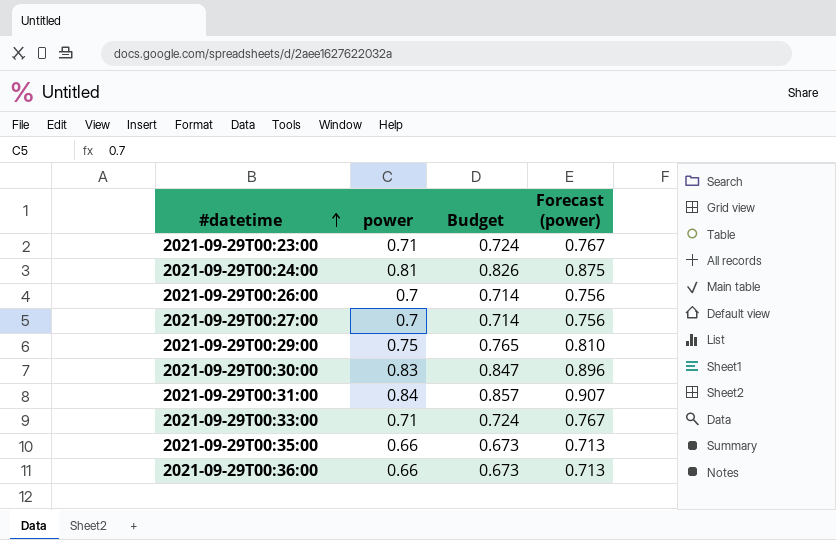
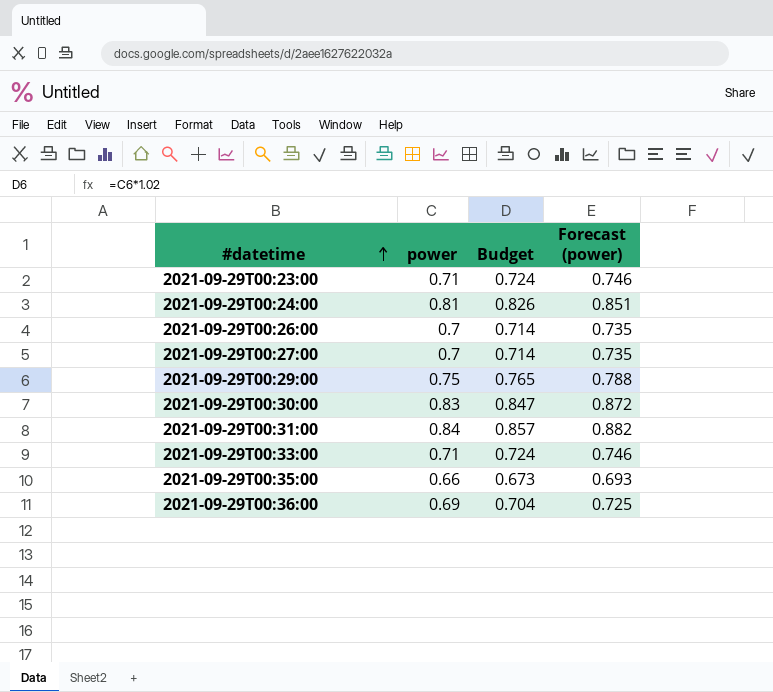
column Forecast (power) | formula: [power] * 1.08 -> [power] * 1.05
2021-09-29T00:36:00 | power: 0.66 -> 0.69
2021-09-29T00:36:00 | Budget: 0.673 -> 0.704

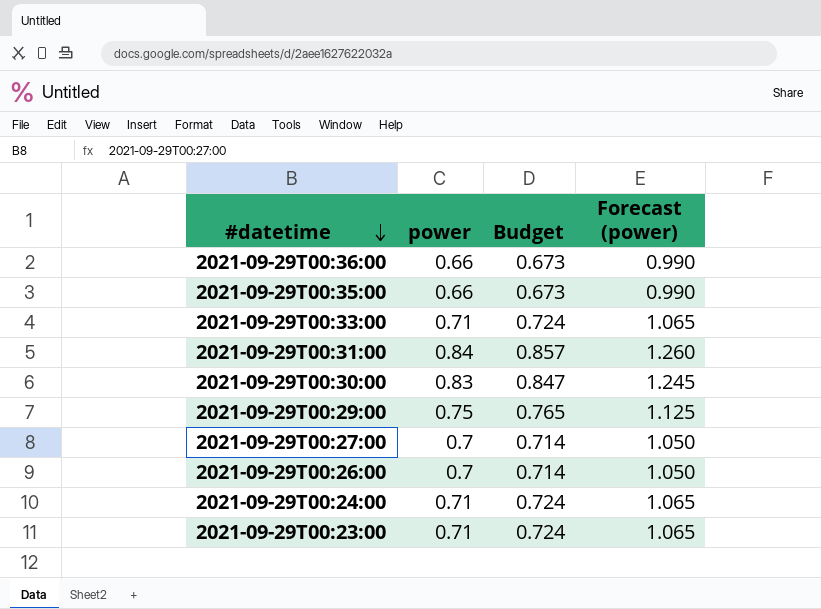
row order: #datetime ascending -> #datetime descending
column Forecast (power) | formula: [power] * 1.05 -> [power] * 1.5
2021-09-29T00:36:00 | power: 0.69 -> 0.66
2021-09-29T00:36:00 | Budget: 0.704 -> 0.673
2021-09-29T00:24:00 | power: 0.81 -> 0.71
2021-09-29T00:24:00 | Budget: 0.826 -> 0.724

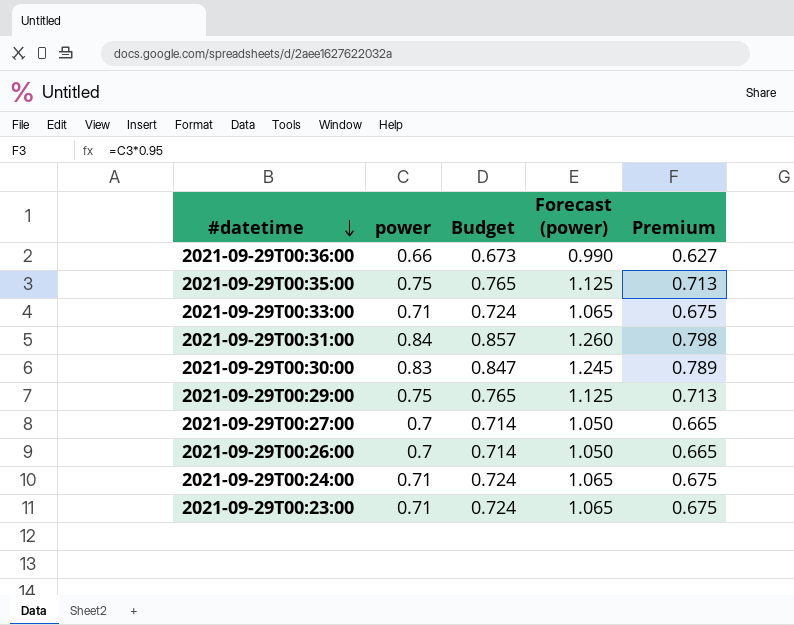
column Premium | formula: none -> [power] * 0.95
2021-09-29T00:35:00 | power: 0.66 -> 0.75
2021-09-29T00:35:00 | Budget: 0.673 -> 0.765
2021-09-29T00:35:00 | Forecast (power): 0.990 -> 1.125

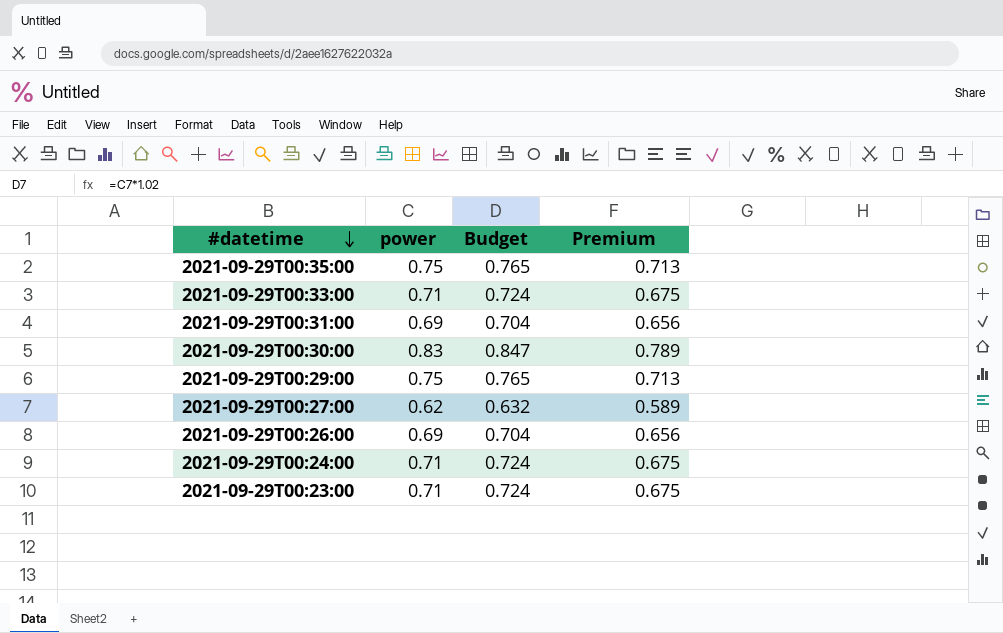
column Forecast (power) | formula: [power] * 1.5 -> none
row 2021-09-29T00:36:00: 0.66 | 0.673 | 0.990 | 0.627 -> none
2021-09-29T00:31:00 | power: 0.84 -> 0.69
2021-09-29T00:31:00 | Budget: 0.857 -> 0.704
2021-09-29T00:31:00 | Premium: 0.798 -> 0.656
2021-09-29T00:27:00 | power: 0.7 -> 0.62
2021-09-29T00:27:00 | Budget: 0.714 -> 0.632
2021-09-29T00:27:00 | Premium: 0.665 -> 0.589
2021-09-29T00:26:00 | power: 0.7 -> 0.69
2021-09-29T00:26:00 | Budget: 0.714 -> 0.704
2021-09-29T00:26:00 | Premium: 0.665 -> 0.656

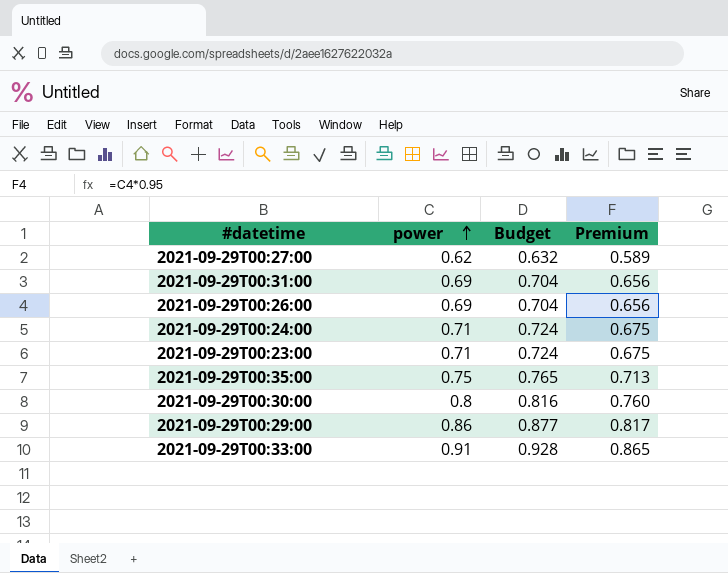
row order: #datetime descending -> power ascending
2021-09-29T00:30:00 | power: 0.83 -> 0.8
2021-09-29T00:30:00 | Budget: 0.847 -> 0.816
2021-09-29T00:30:00 | Premium: 0.789 -> 0.760
2021-09-29T00:29:00 | power: 0.75 -> 0.86
2021-09-29T00:29:00 | Budget: 0.765 -> 0.877
2021-09-29T00:29:00 | Premium: 0.713 -> 0.817
2021-09-29T00:33:00 | power: 0.71 -> 0.91
2021-09-29T00:33:00 | Budget: 0.724 -> 0.928
2021-09-29T00:33:00 | Premium: 0.675 -> 0.865

